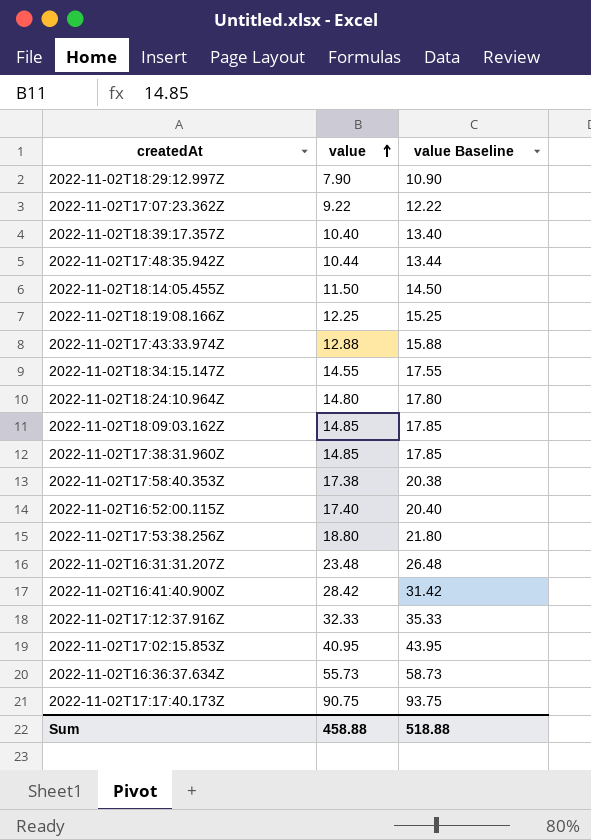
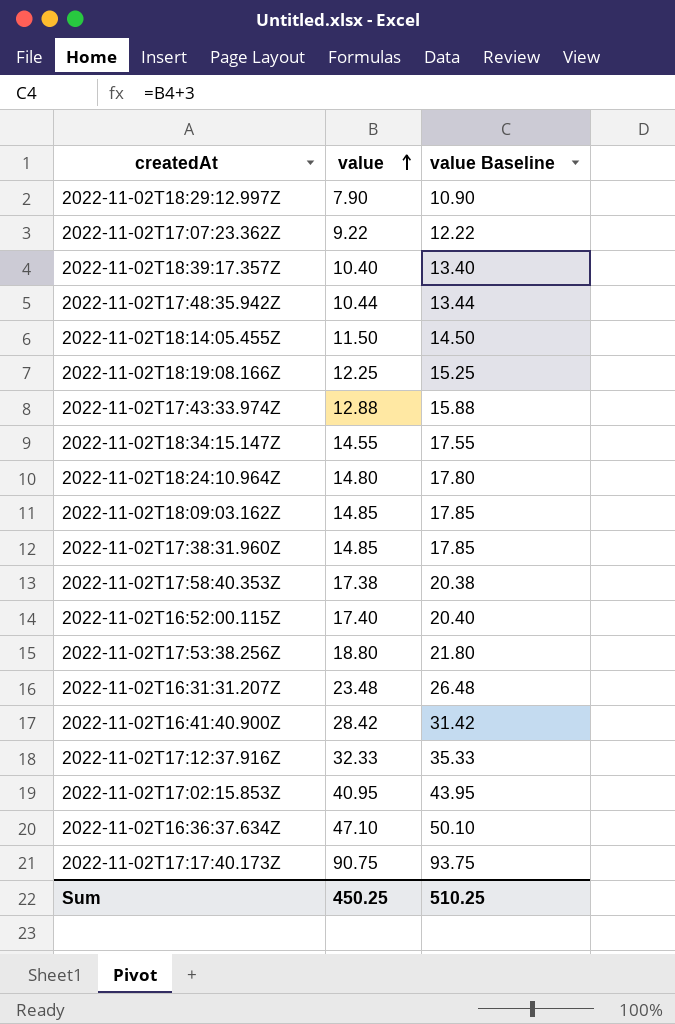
2022-11-02T16:36:37.634Z | value: 55.73 -> 47.10
2022-11-02T16:36:37.634Z | value Baseline: 58.73 -> 50.10
Sum | value: 458.88 -> 450.25
Sum | value Baseline: 518.88 -> 510.25

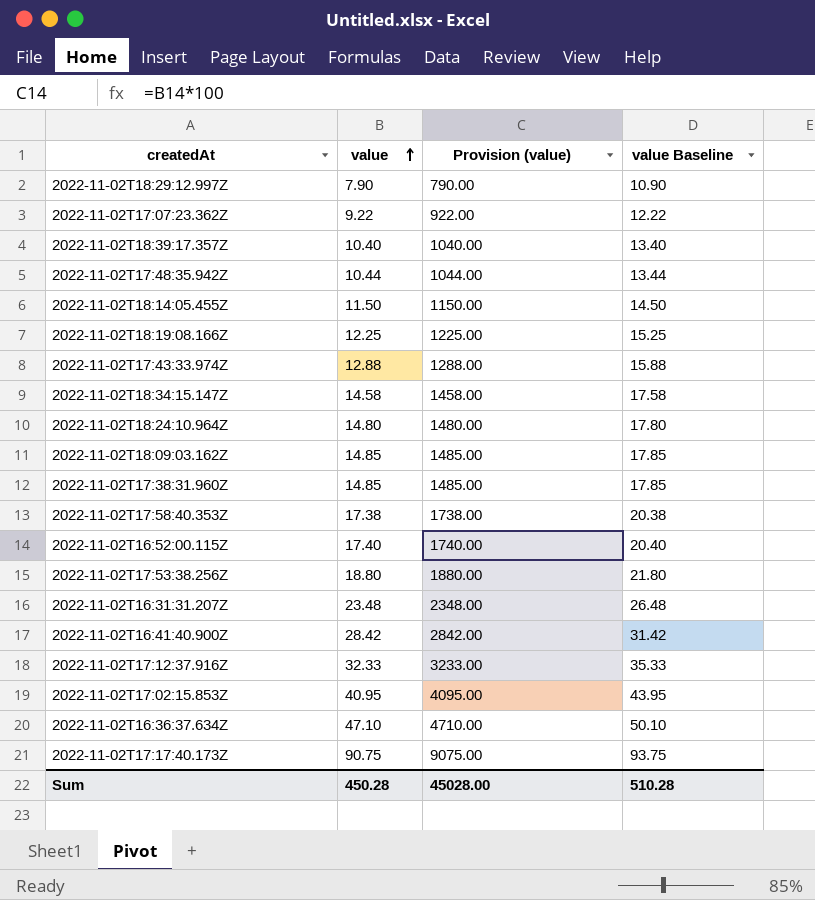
column Provision (value) | formula: none -> [value] * 100
2022-11-02T18:34:15.147Z | value: 14.55 -> 14.58
2022-11-02T18:34:15.147Z | value Baseline: 17.55 -> 17.58
Sum | value: 450.25 -> 450.28
Sum | value Baseline: 510.25 -> 510.28

